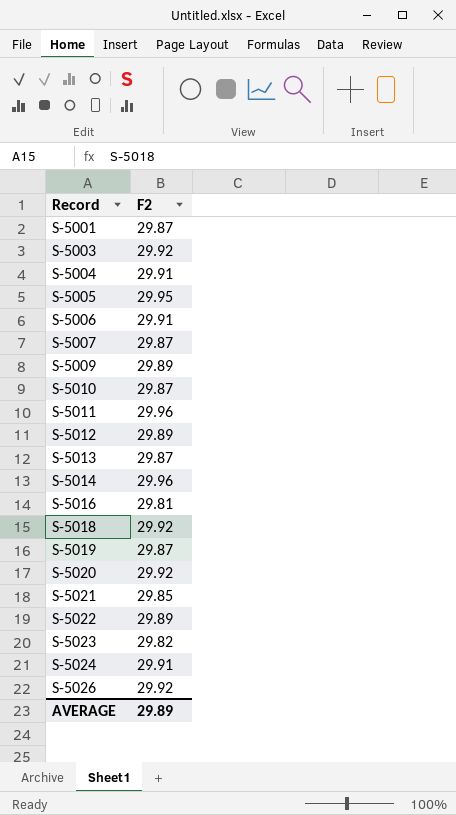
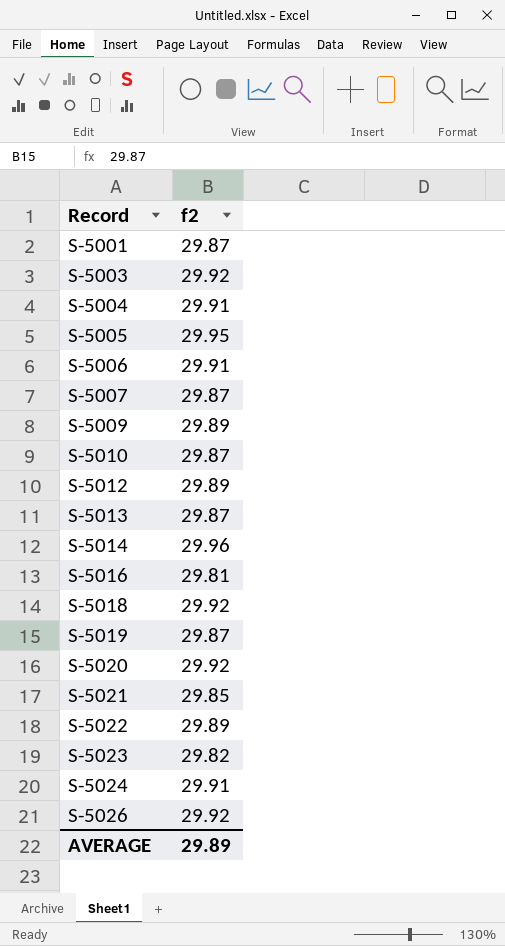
column name: F2 -> f2
row S-5011: 29.96 -> none

